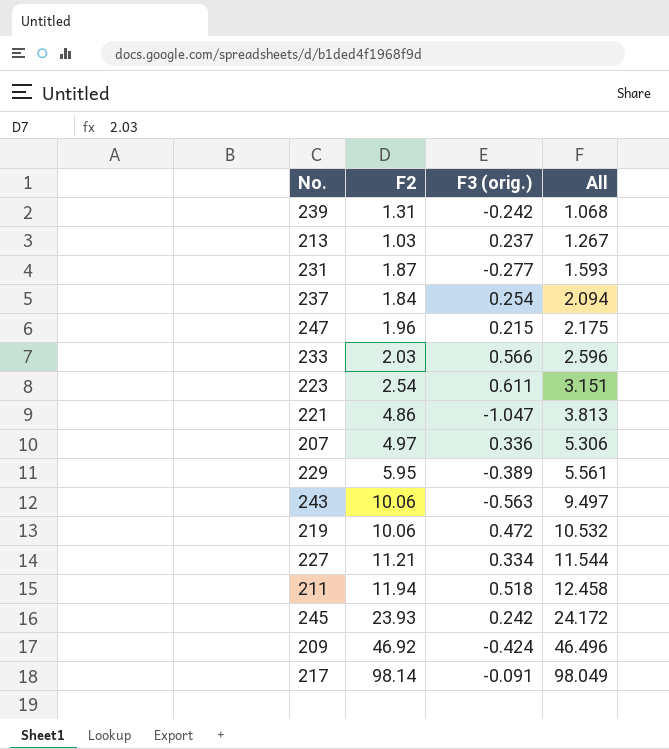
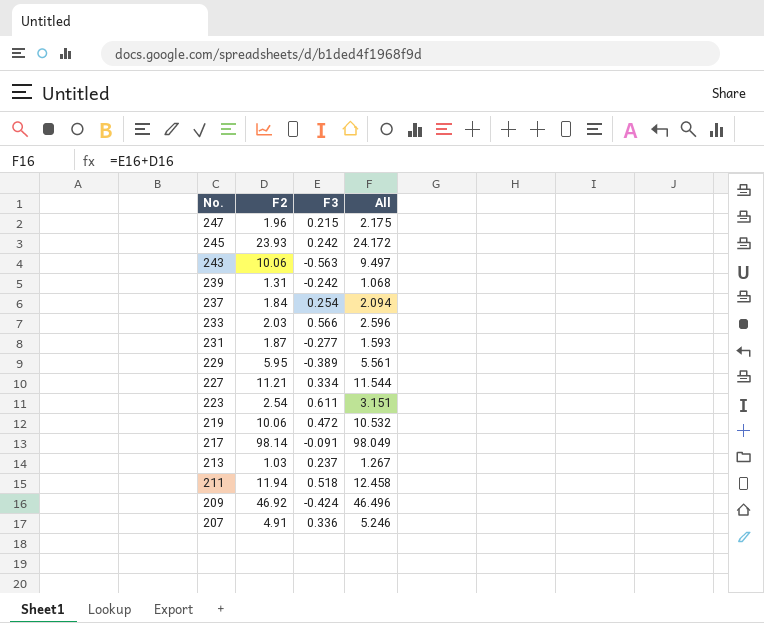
row order: All ascending -> No. descending
column name: F3 (orig.) -> F3
row 221: 4.86 | -1.047 | 3.813 -> none
207 | F2: 4.97 -> 4.91
207 | All: 5.306 -> 5.246

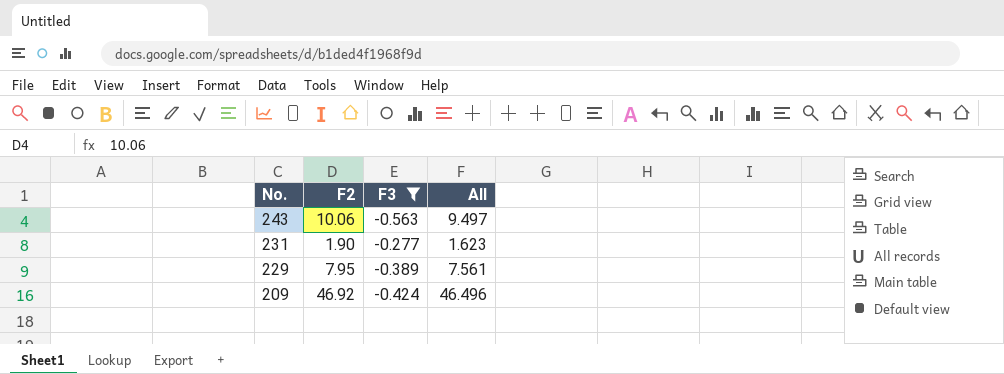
filter: none -> F3 <= -0.277
231 | F2: 1.87 -> 1.90
231 | All: 1.593 -> 1.623
229 | F2: 5.95 -> 7.95
229 | All: 5.561 -> 7.561

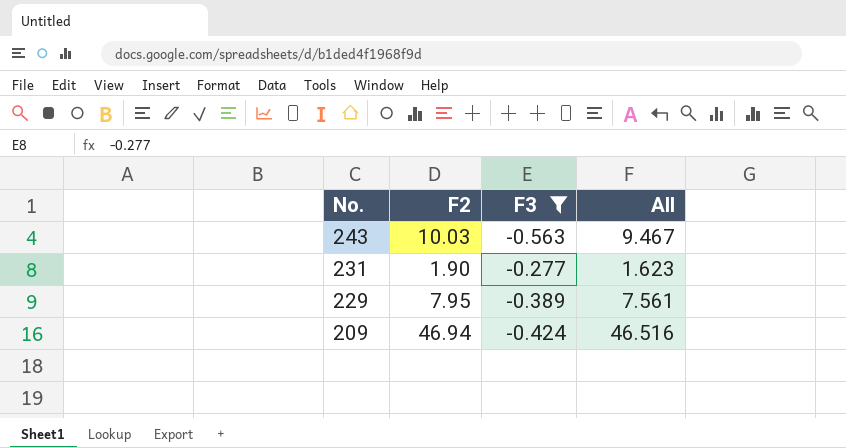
243 | F2: 10.06 -> 10.03
243 | All: 9.497 -> 9.467
209 | F2: 46.92 -> 46.94
209 | All: 46.496 -> 46.516

